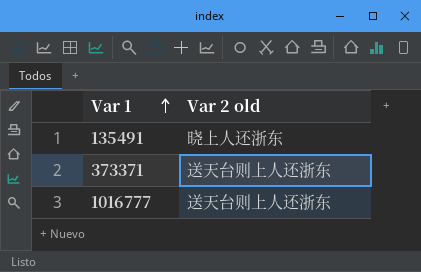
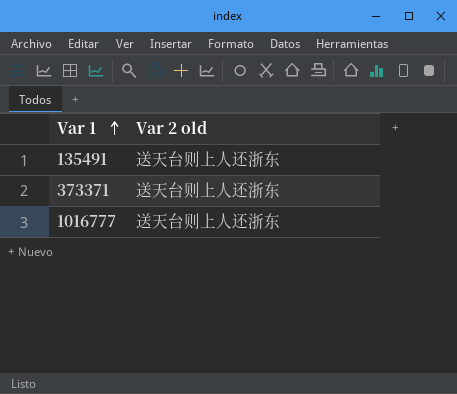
135491 | Var 2 old: 晓上人还浙东 -> 送天台则上人还浙东

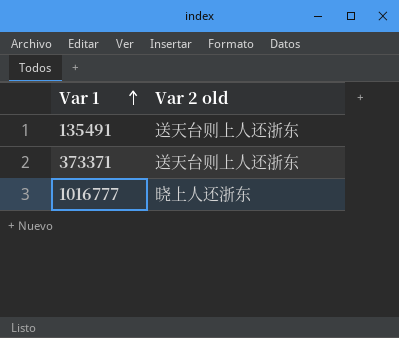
1016777 | Var 2 old: 送天台则上人还浙东 -> 晓上人还浙东

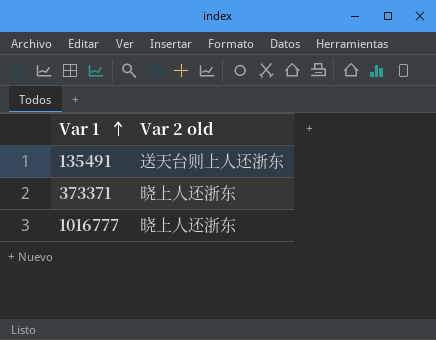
373371 | Var 2 old: 送天台则上人还浙东 -> 晓上人还浙东

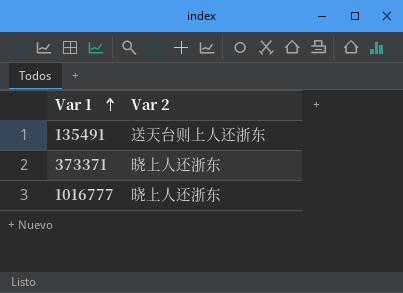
column name: Var 2 old -> Var 2

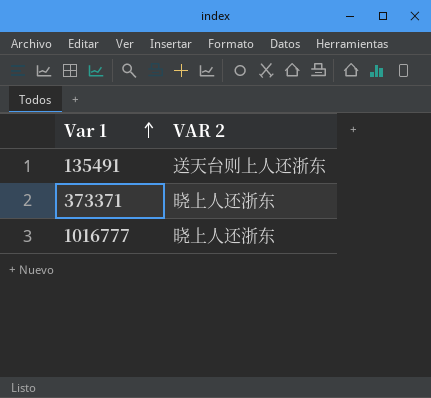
column name: Var 2 -> VAR 2

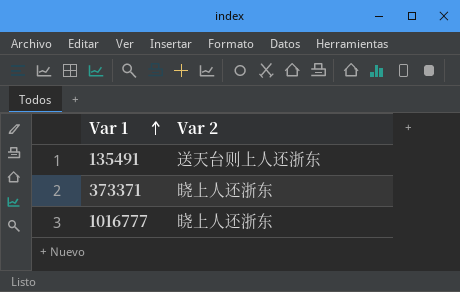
column name: VAR 2 -> Var 2

